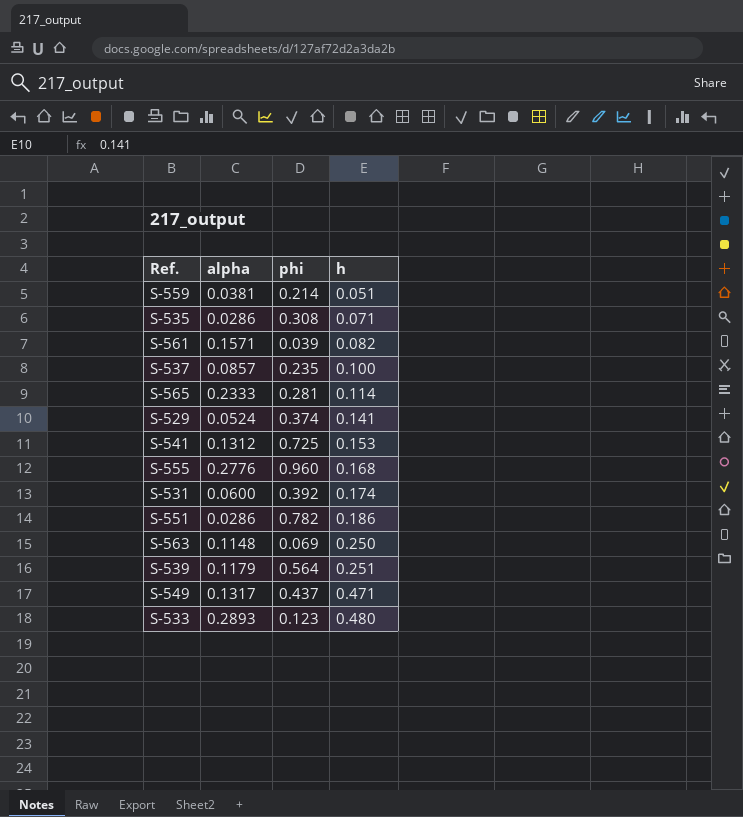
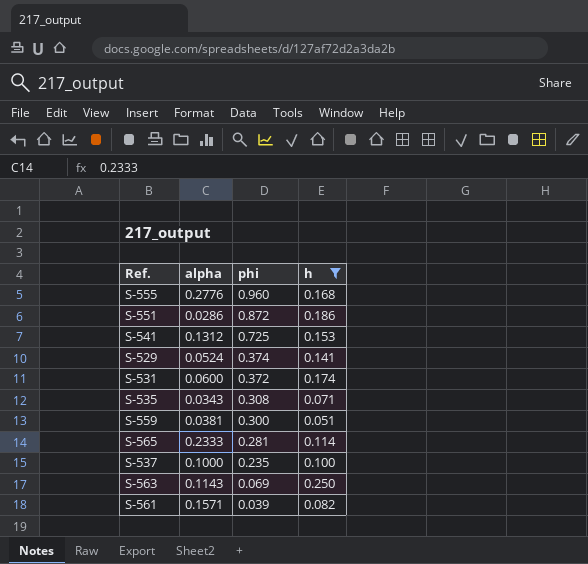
filter: none -> h <= 0.250
row order: h ascending -> phi descending
S-551 | phi: 0.782 -> 0.872
S-531 | phi: 0.392 -> 0.372
S-535 | alpha: 0.0286 -> 0.0343
S-559 | phi: 0.214 -> 0.300
S-537 | alpha: 0.0857 -> 0.1000
S-563 | alpha: 0.1148 -> 0.1143

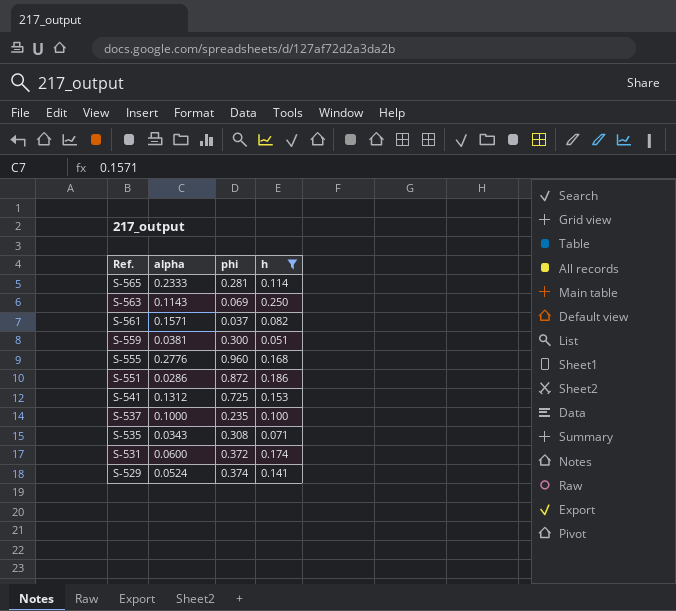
row order: phi descending -> Ref. descending
S-561 | phi: 0.039 -> 0.037

